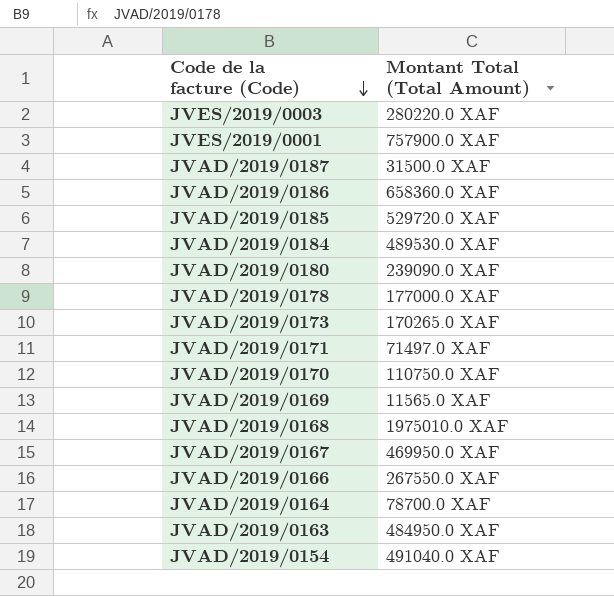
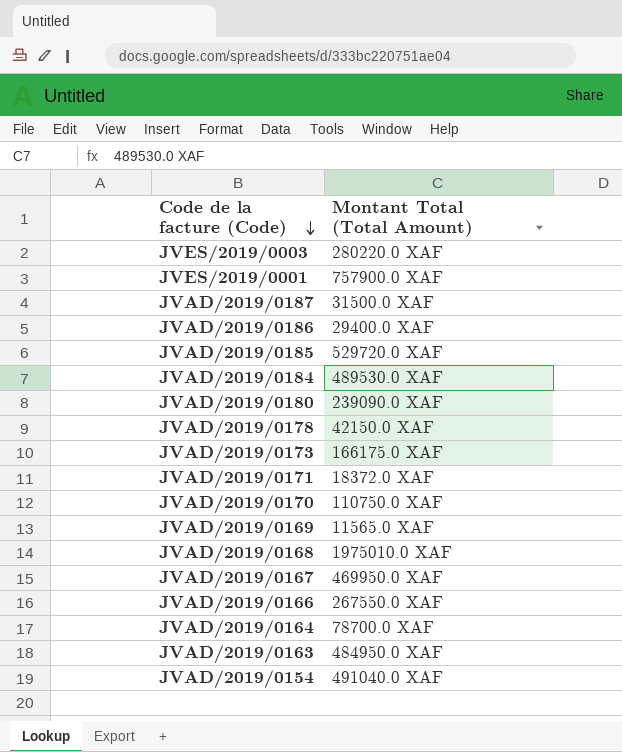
JVAD/2019/0186 | Montant Total (Total Amount): 658360.0 XAF -> 29400.0 XAF
JVAD/2019/0178 | Montant Total (Total Amount): 177000.0 XAF -> 42150.0 XAF
JVAD/2019/0173 | Montant Total (Total Amount): 170265.0 XAF -> 166175.0 XAF
JVAD/2019/0171 | Montant Total (Total Amount): 71497.0 XAF -> 18372.0 XAF

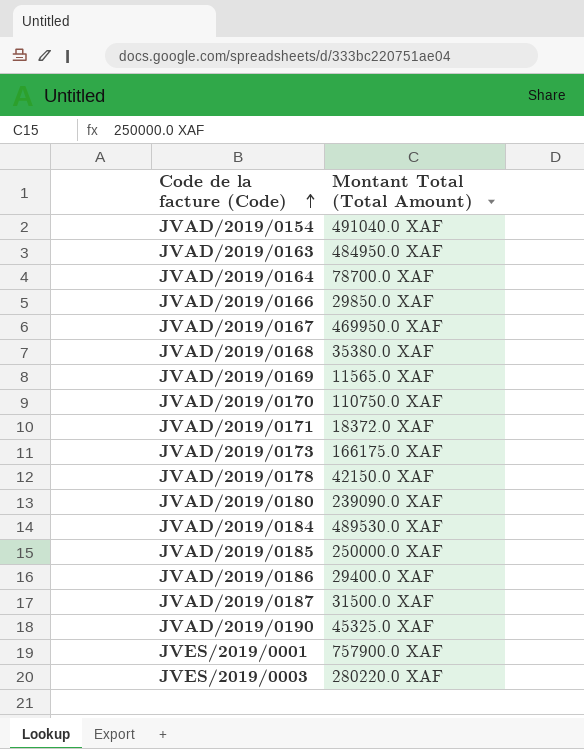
row order: Code de la facture (Code) descending -> Code de la facture (Code) ascending
JVAD/2019/0166 | Montant Total (Total Amount): 267550.0 XAF -> 29850.0 XAF
JVAD/2019/0168 | Montant Total (Total Amount): 1975010.0 XAF -> 35380.0 XAF
JVAD/2019/0185 | Montant Total (Total Amount): 529720.0 XAF -> 250000.0 XAF
row JVAD/2019/0190: none -> 45325.0 XAF

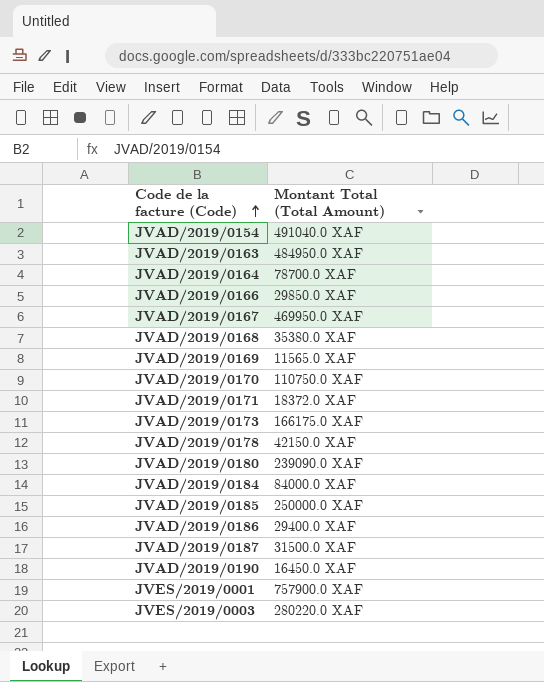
JVAD/2019/0184 | Montant Total (Total Amount): 489530.0 XAF -> 84000.0 XAF
JVAD/2019/0190 | Montant Total (Total Amount): 45325.0 XAF -> 16450.0 XAF

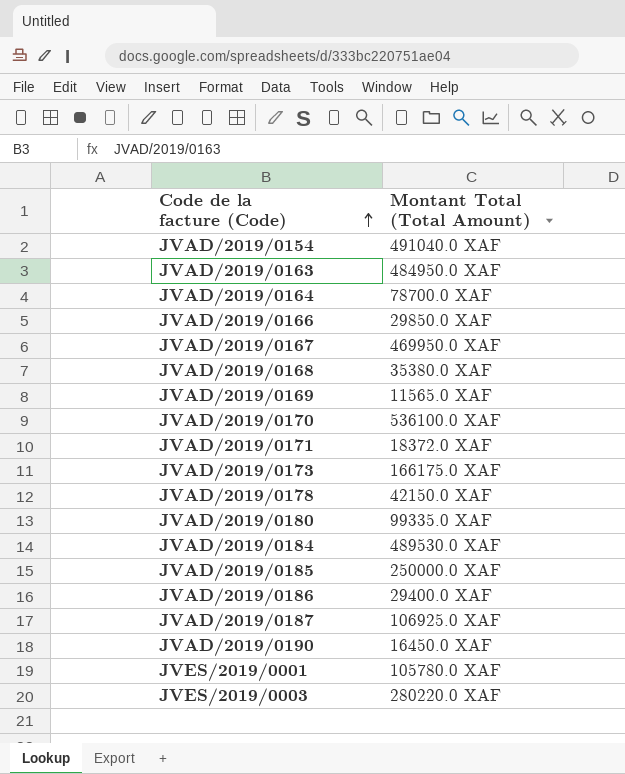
JVAD/2019/0170 | Montant Total (Total Amount): 110750.0 XAF -> 536100.0 XAF
JVAD/2019/0180 | Montant Total (Total Amount): 239090.0 XAF -> 99335.0 XAF
JVAD/2019/0184 | Montant Total (Total Amount): 84000.0 XAF -> 489530.0 XAF
JVAD/2019/0187 | Montant Total (Total Amount): 31500.0 XAF -> 106925.0 XAF
JVES/2019/0001 | Montant Total (Total Amount): 757900.0 XAF -> 105780.0 XAF

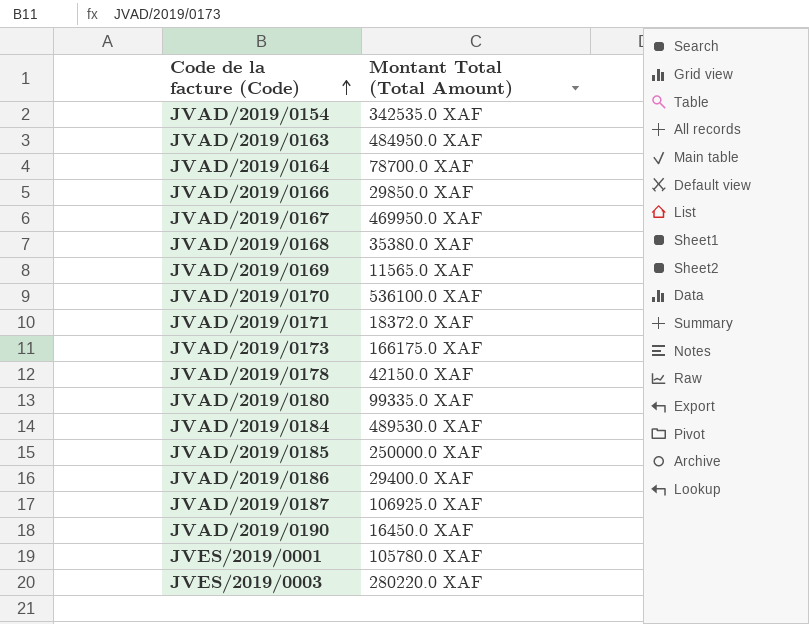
JVAD/2019/0154 | Montant Total (Total Amount): 491040.0 XAF -> 342535.0 XAF

